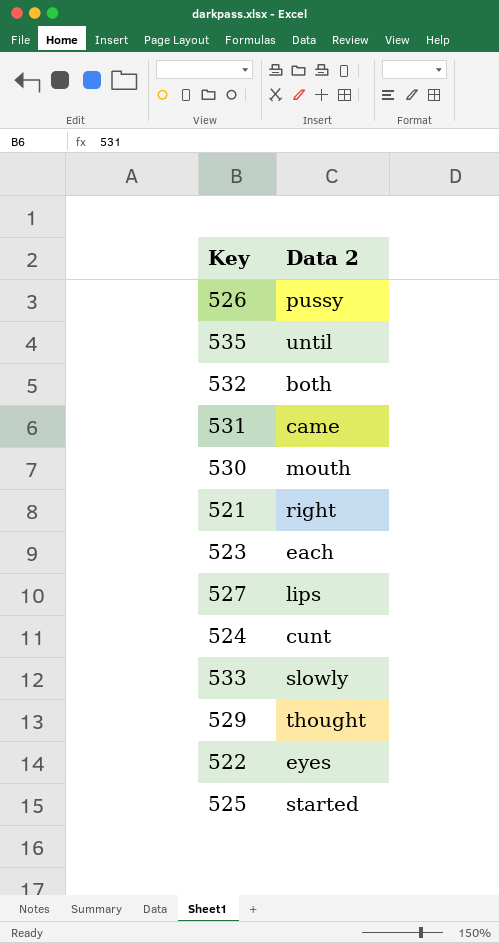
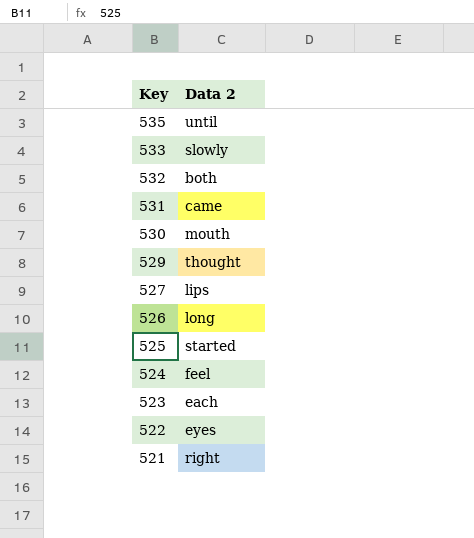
row order: none -> Key descending
526 | Data 2: pussy -> long
524 | Data 2: cunt -> feel

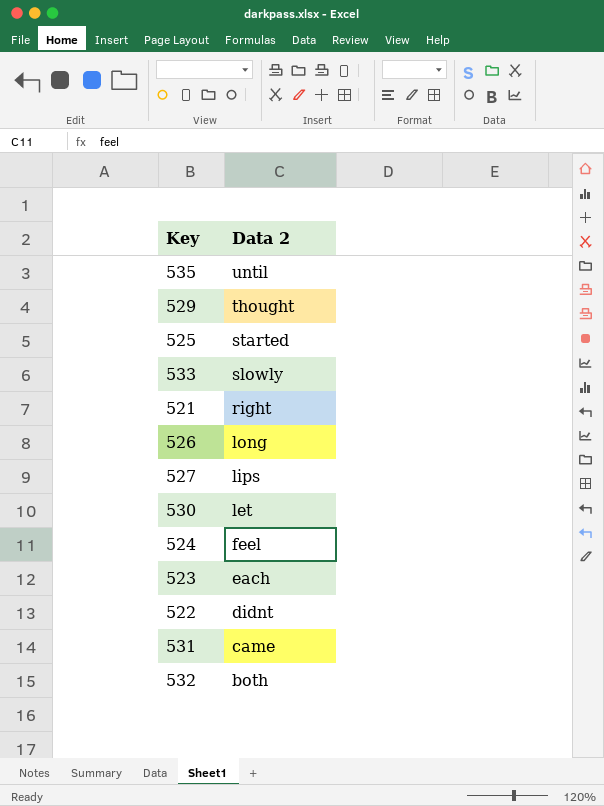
row order: Key descending -> Data 2 descending
530 | Data 2: mouth -> let
522 | Data 2: eyes -> didnt

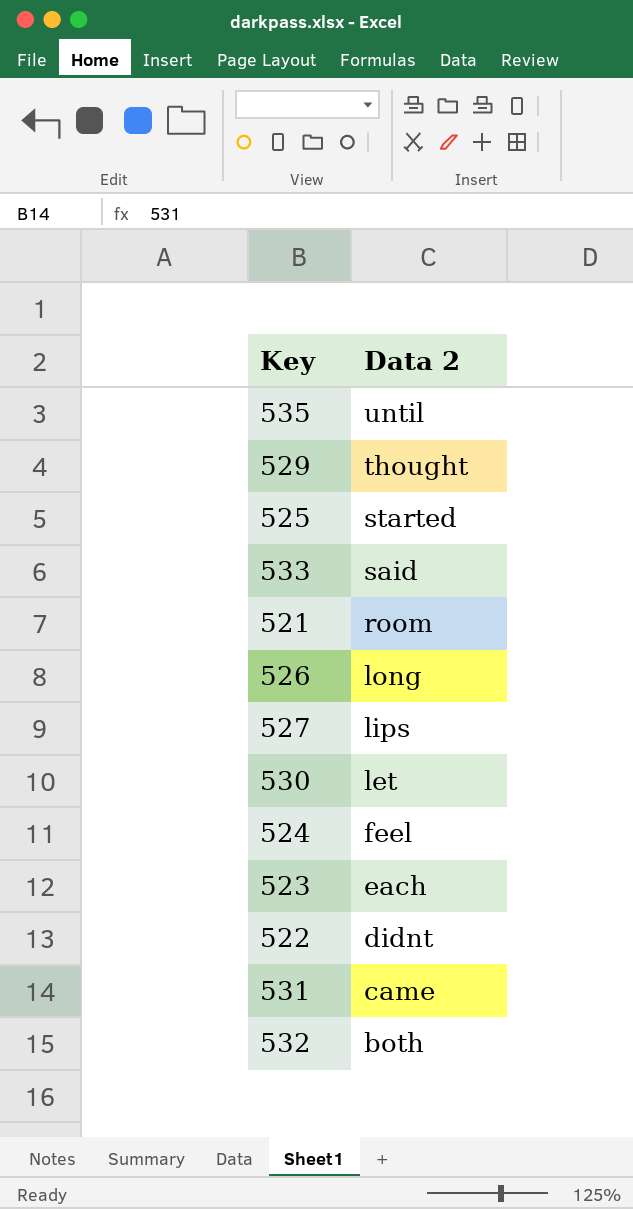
533 | Data 2: slowly -> said
521 | Data 2: right -> room

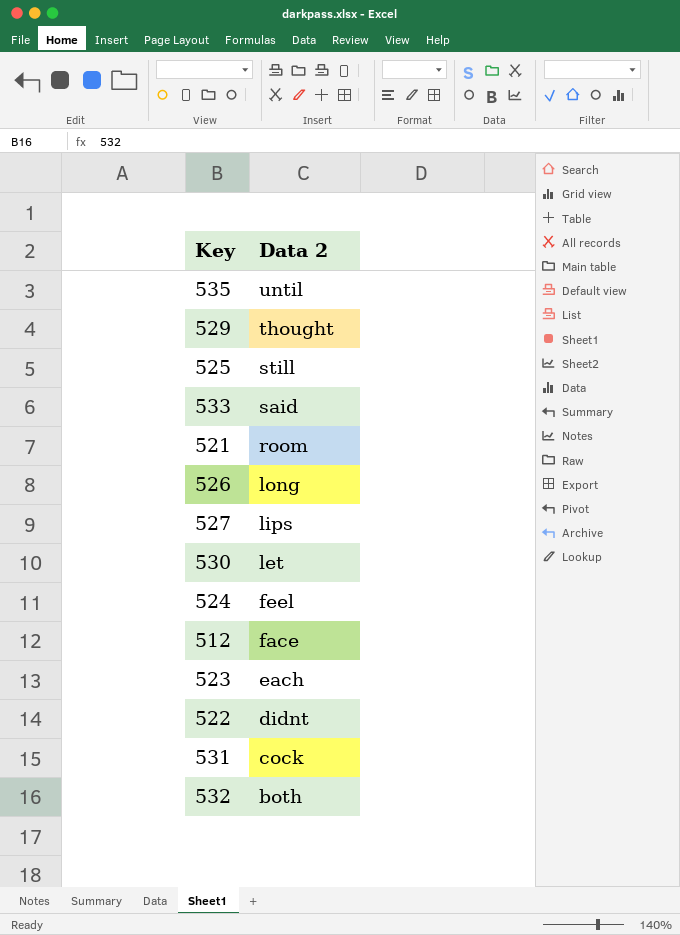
525 | Data 2: started -> still
row 512: none -> face
531 | Data 2: came -> cock

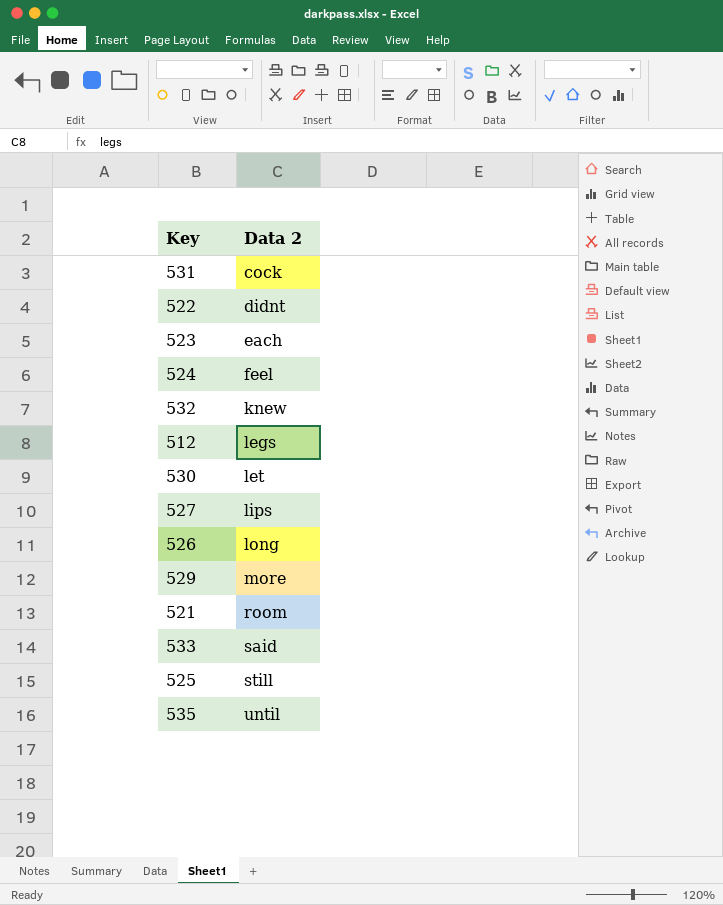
row order: Data 2 descending -> Data 2 ascending
532 | Data 2: both -> knew
512 | Data 2: face -> legs
529 | Data 2: thought -> more

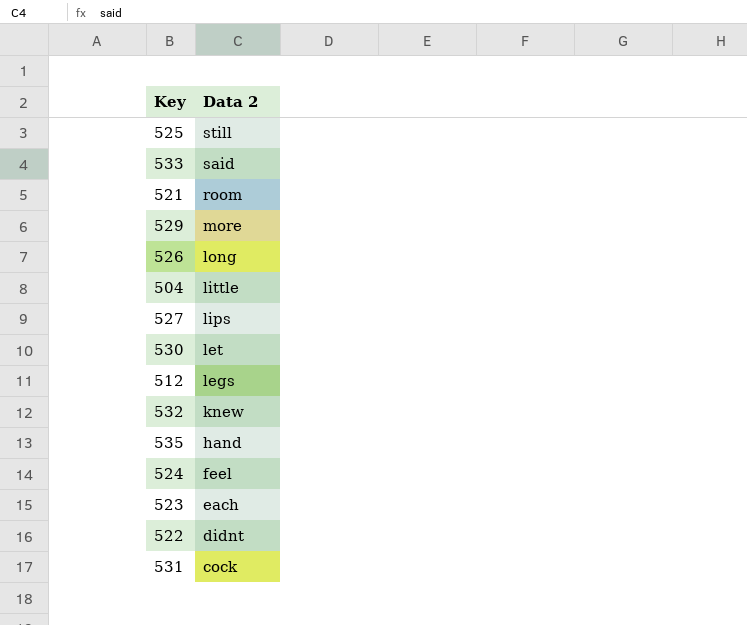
row order: Data 2 ascending -> Data 2 descending
row 504: none -> little
535 | Data 2: until -> hand

